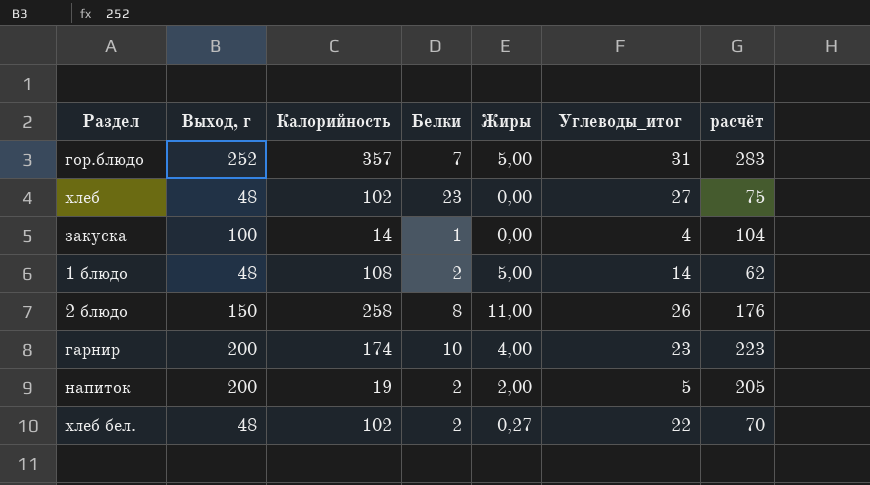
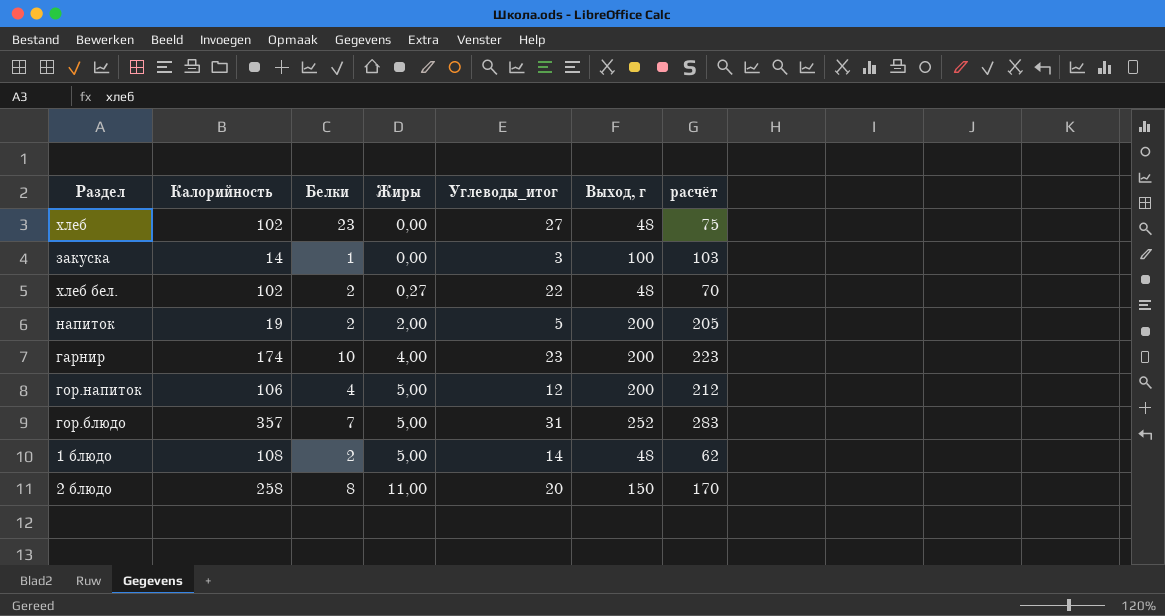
row order: none -> Жиры ascending
column Выход, г | position: 2 -> 6
закуска | Углеводы_итог: 4 -> 3
закуска | расчёт: 104 -> 103
row гор.напиток: none -> 106 | 4 | 5,00 | 12 | 200 | 212
2 блюдо | Углеводы_итог: 26 -> 20
2 блюдо | расчёт: 176 -> 170

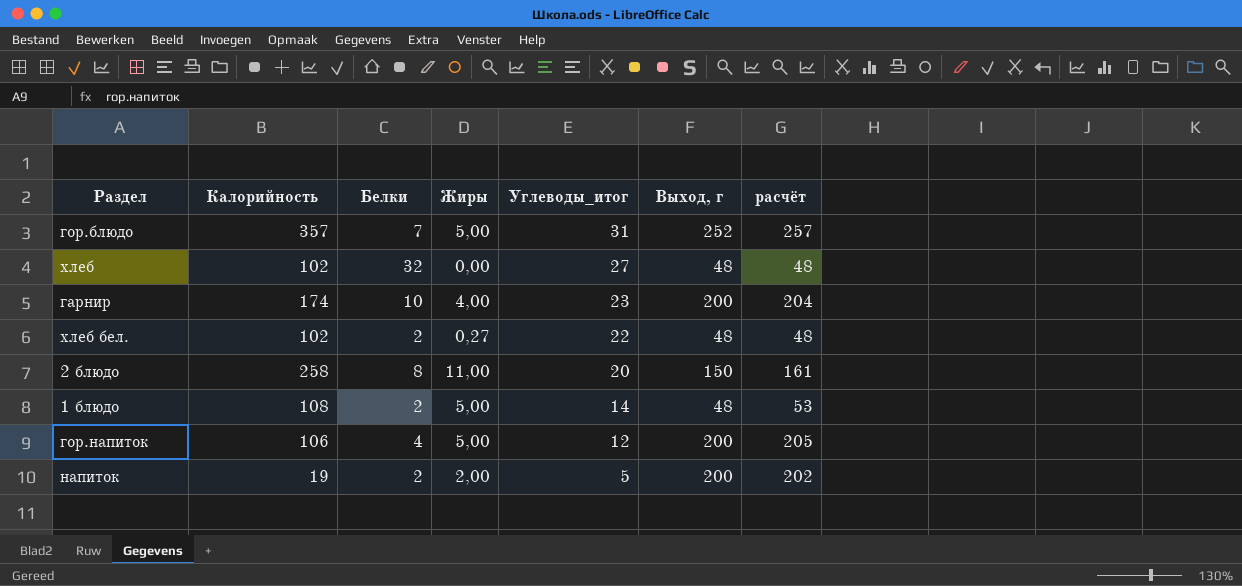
row order: Жиры ascending -> Углеводы_итог descending
column расчёт | formula: [Углеводы_итог] + [Выход, г] -> [Жиры] + [Выход, г]
row закуска: 14 | 1 | 0,00 | 3 | 100 | 103 -> none
хлеб | Белки: 23 -> 32

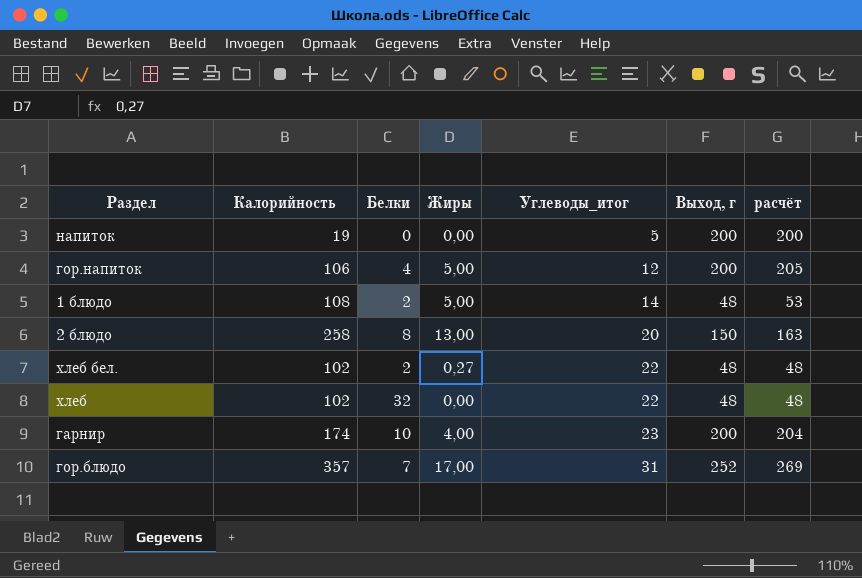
row order: Углеводы_итог descending -> Углеводы_итог ascending
напиток | Белки: 2 -> 0
напиток | Жиры: 2,00 -> 0,00
напиток | расчёт: 202 -> 200
2 блюдо | Жиры: 11,00 -> 13,00
2 блюдо | расчёт: 161 -> 163
хлеб | Углеводы_итог: 27 -> 22
гор.блюдо | Жиры: 5,00 -> 17,00
гор.блюдо | расчёт: 257 -> 269

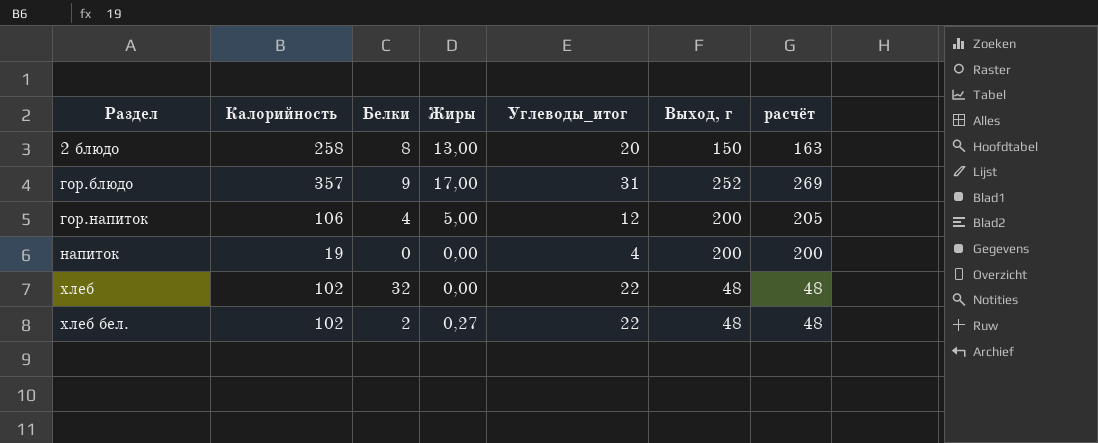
row order: Углеводы_итог ascending -> Раздел ascending
row 1 блюдо: 108 | 2 | 5,00 | 14 | 48 | 53 -> none
row гарнир: 174 | 10 | 4,00 | 23 | 200 | 204 -> none
гор.блюдо | Белки: 7 -> 9
напиток | Углеводы_итог: 5 -> 4

